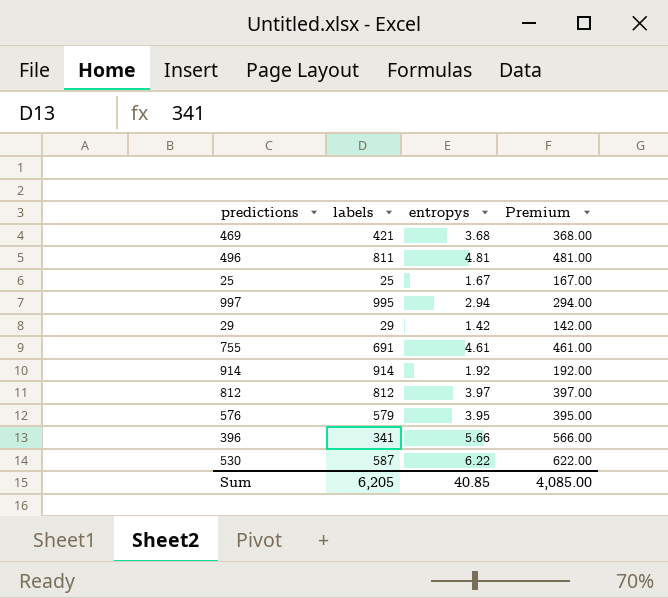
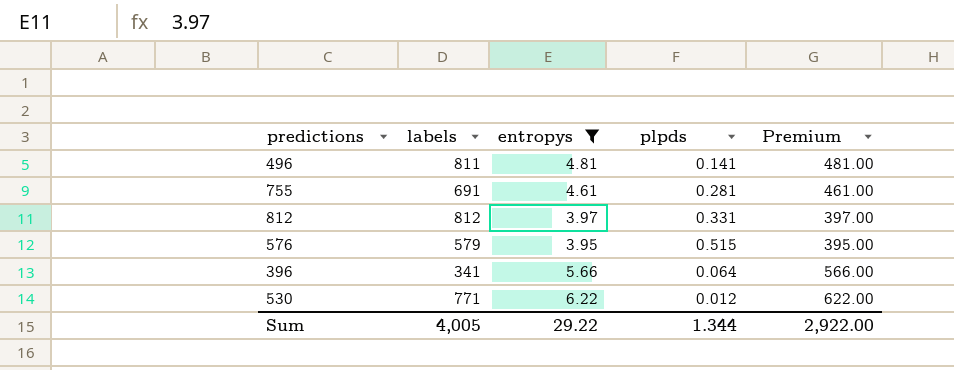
filter: none -> entropys >= 3.95
column plpds | position: none -> 4
530 | labels: 587 -> 771
Sum | labels: 6,205 -> 4,005
Sum | entropys: 40.85 -> 29.22
Sum | Premium: 4,085.00 -> 2,922.00

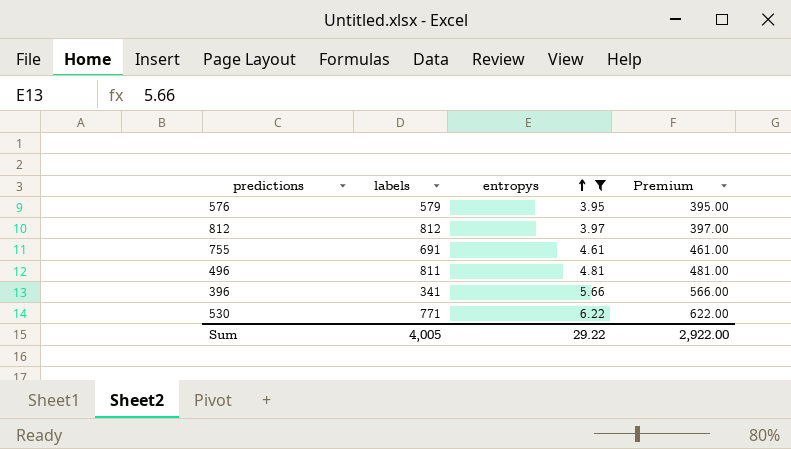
row order: none -> entropys ascending
column plpds | position: 4 -> none

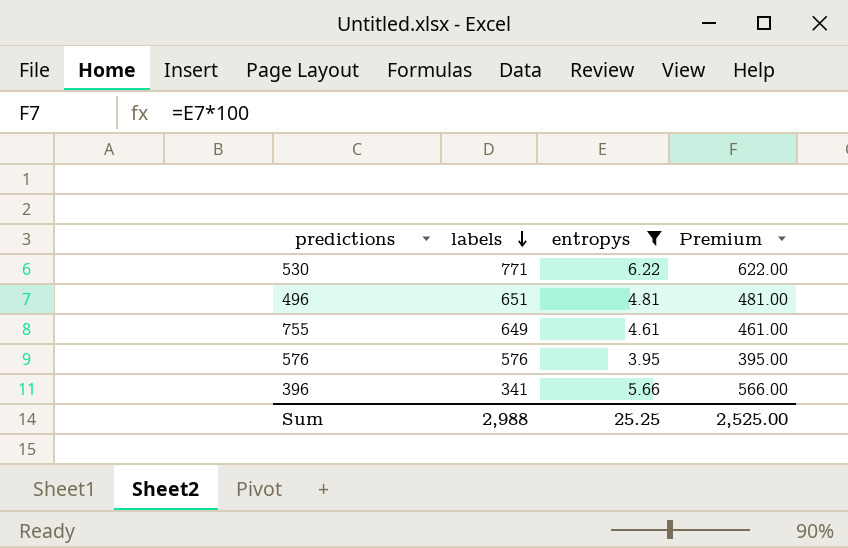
row order: entropys ascending -> labels descending
row 812: 812 | 3.97 | 397.00 -> none
496 | labels: 811 -> 651
755 | labels: 691 -> 649
576 | labels: 579 -> 576
Sum | labels: 4,005 -> 2,988
Sum | entropys: 29.22 -> 25.25
Sum | Premium: 2,922.00 -> 2,525.00

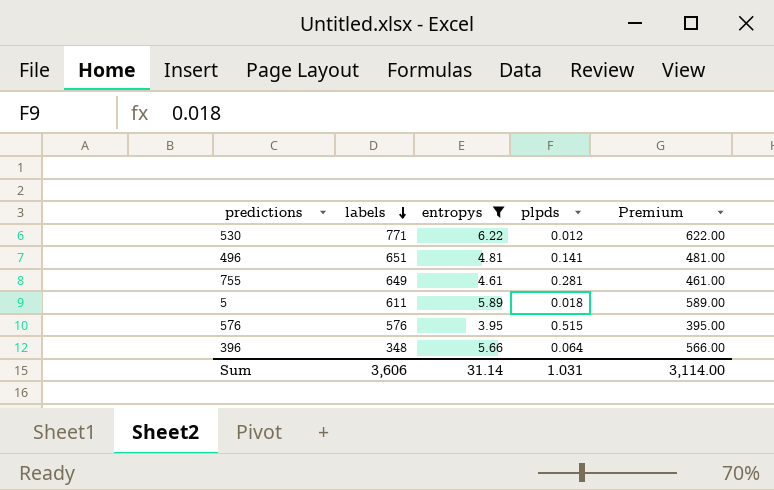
column plpds | position: none -> 4
row 5: none -> 611 | 5.89 | 0.018 | 589.00
396 | labels: 341 -> 348
Sum | labels: 2,988 -> 3,606
Sum | entropys: 25.25 -> 31.14
Sum | Premium: 2,525.00 -> 3,114.00

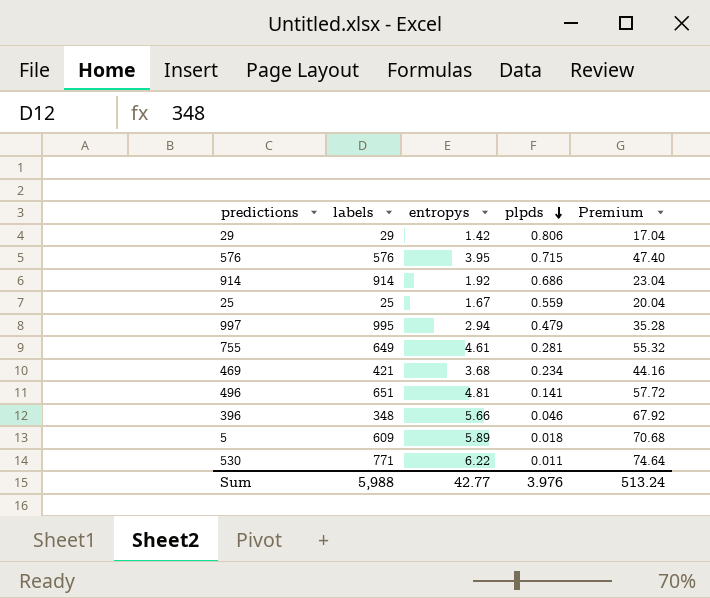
filter: entropys >= 3.95 -> none
row order: labels descending -> plpds descending
column Premium | formula: [entropys] * 100 -> [entropys] * 12
576 | plpds: 0.515 -> 0.715
396 | plpds: 0.064 -> 0.046
5 | labels: 611 -> 609
530 | plpds: 0.012 -> 0.011
Sum | labels: 3,606 -> 5,988
Sum | entropys: 31.14 -> 42.77
Sum | plpds: 1.031 -> 3.976
Sum | Premium: 3,114.00 -> 513.24

